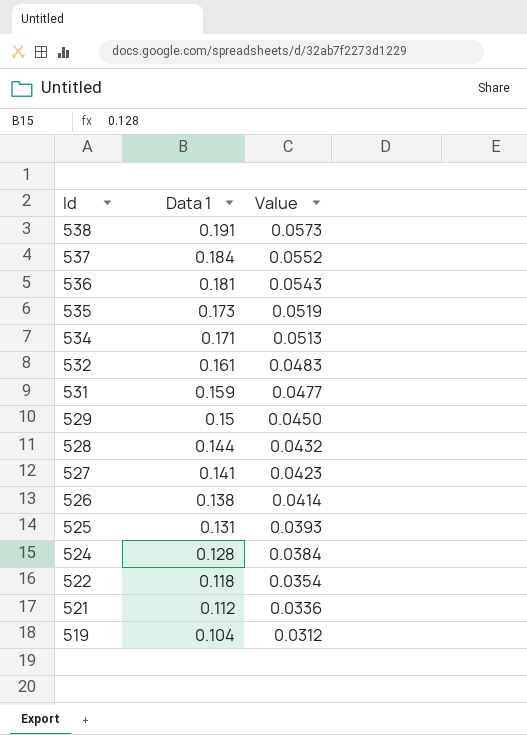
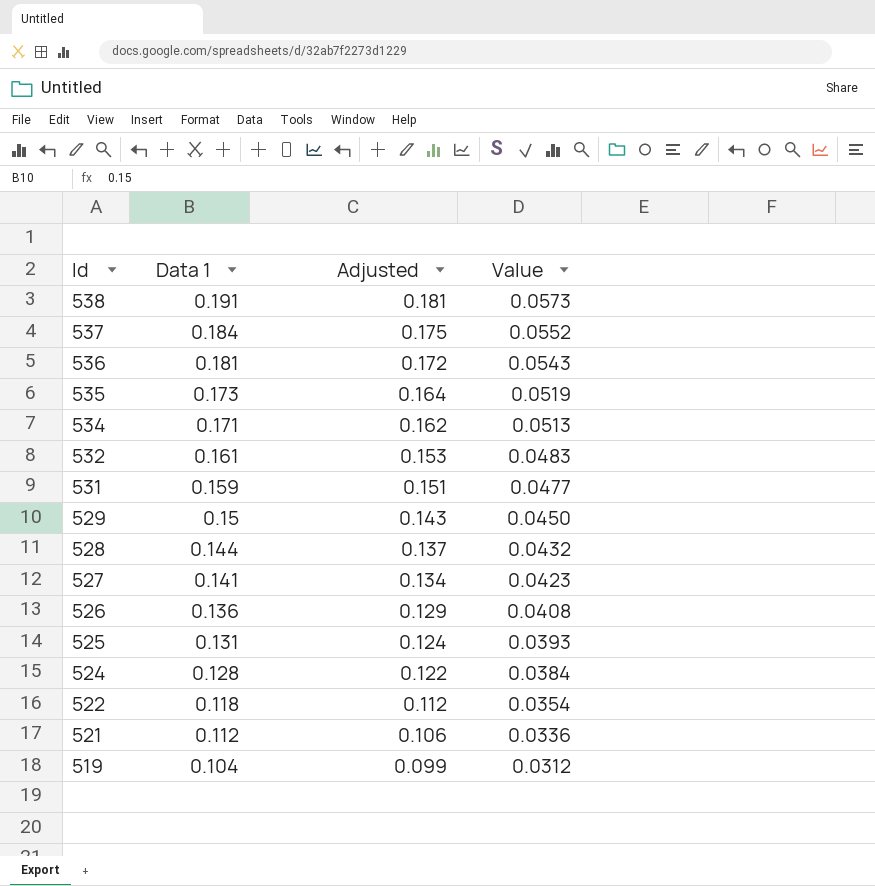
column Adjusted | formula: none -> [Data 1] * 0.95
526 | Data 1: 0.138 -> 0.136
526 | Value: 0.0414 -> 0.0408

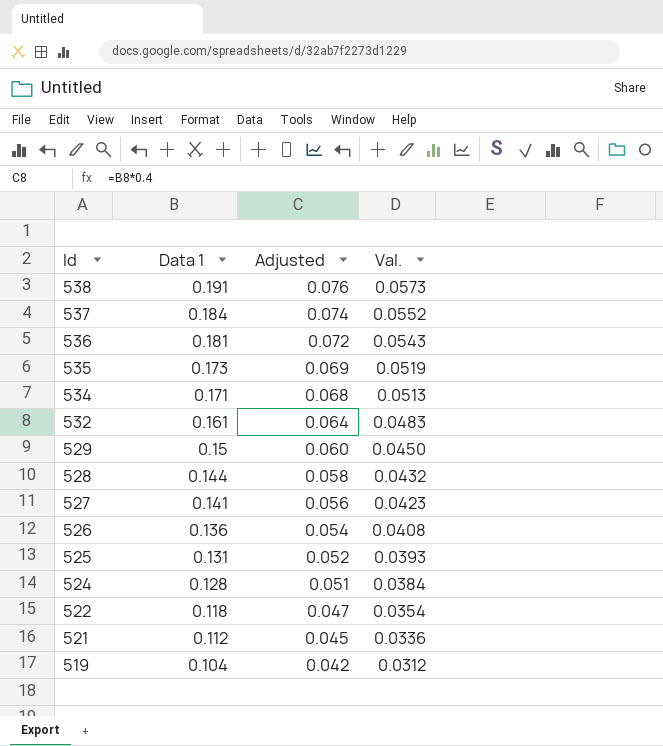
column Adjusted | formula: [Data 1] * 0.95 -> [Data 1] * 0.4
column name: Value -> Val.
row 531: 0.159 | 0.151 | 0.0477 -> none

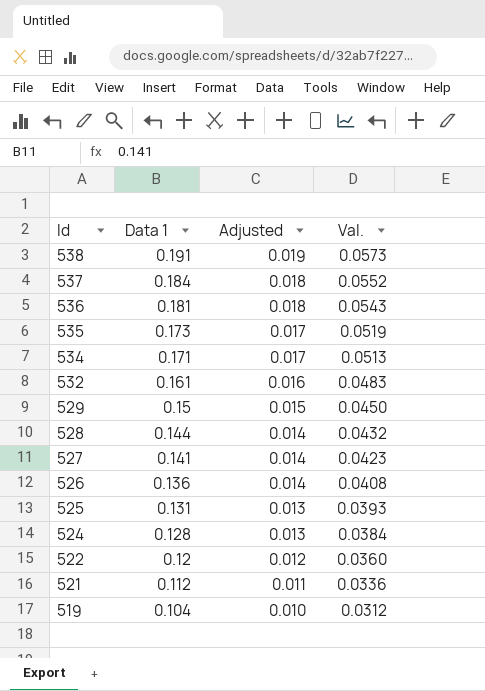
column Adjusted | formula: [Data 1] * 0.4 -> [Data 1] * 0.1
522 | Data 1: 0.118 -> 0.12
522 | Val.: 0.0354 -> 0.0360

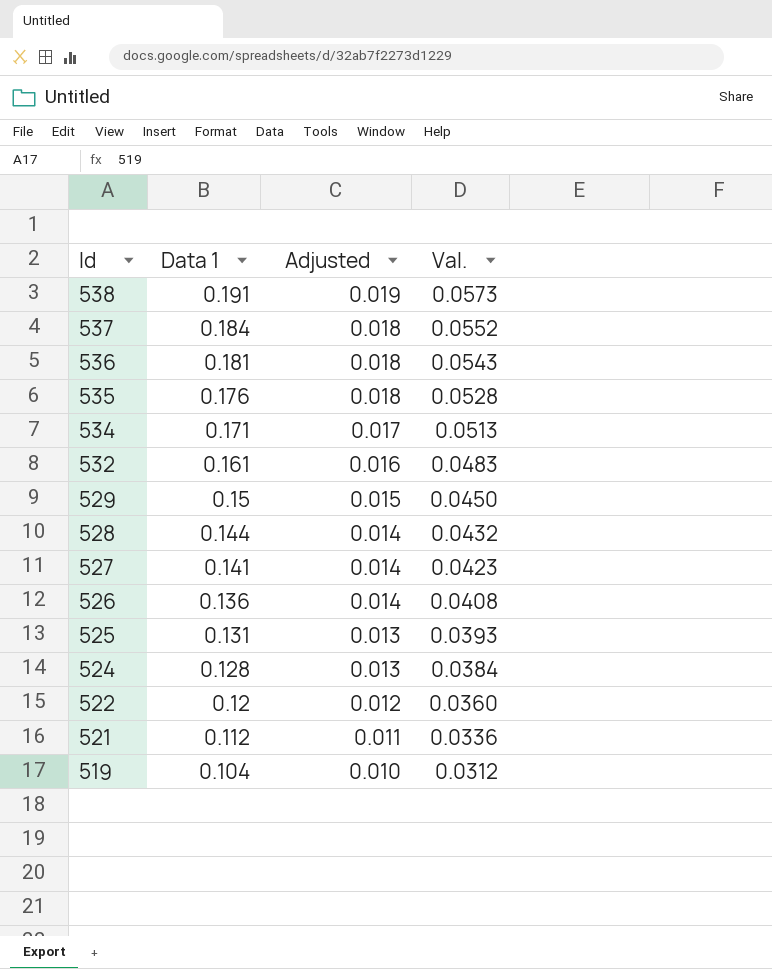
535 | Data 1: 0.173 -> 0.176
535 | Adjusted: 0.017 -> 0.018
535 | Val.: 0.0519 -> 0.0528

